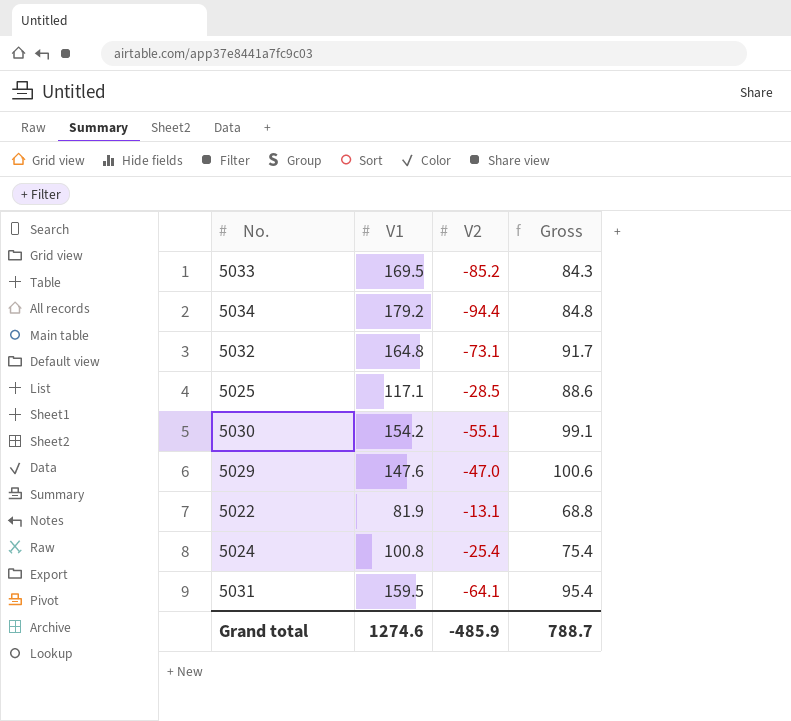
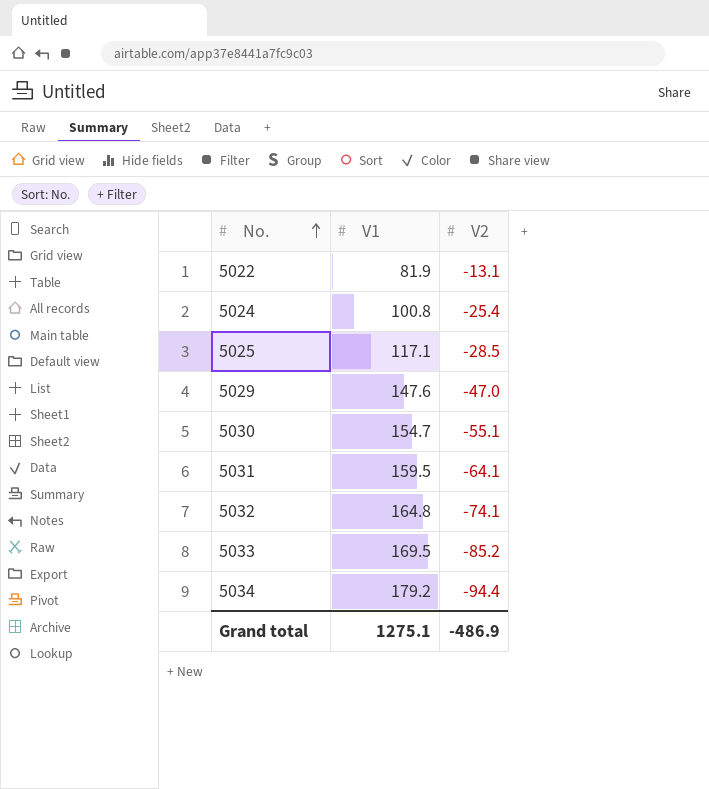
row order: none -> No. ascending
column Gross | formula: [V1] + [V2] -> none
5030 | V1: 154.2 -> 154.7
5032 | V2: -73.1 -> -74.1
Grand total | V1: 1274.6 -> 1275.1
Grand total | V2: -485.9 -> -486.9

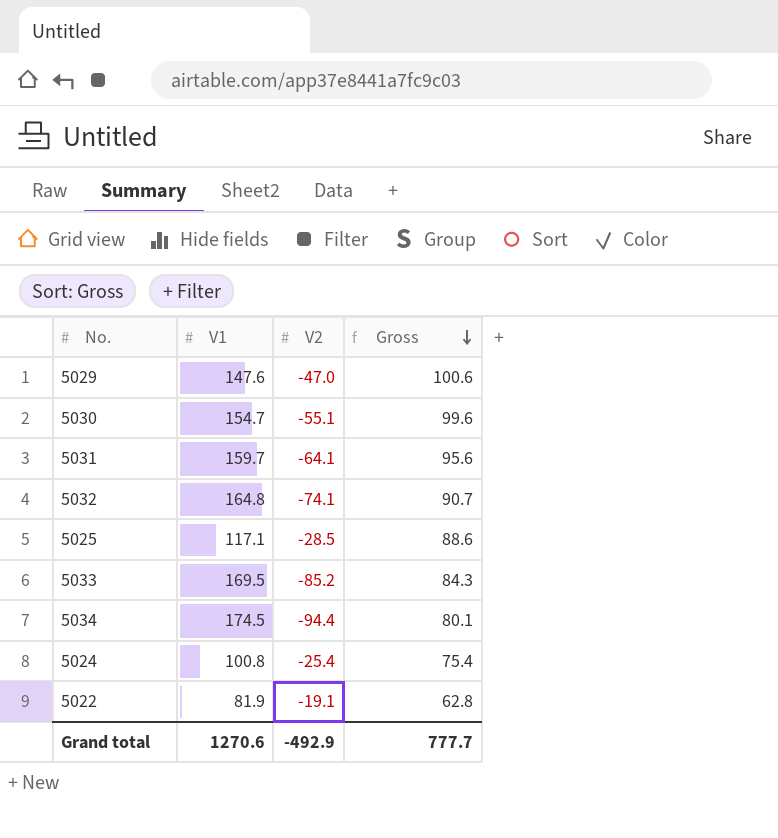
row order: No. ascending -> Gross descending
column Gross | formula: none -> [V1] + [V2]
5031 | V1: 159.5 -> 159.7
5034 | V1: 179.2 -> 174.5
5022 | V2: -13.1 -> -19.1
Grand total | V1: 1275.1 -> 1270.6
Grand total | V2: -486.9 -> -492.9

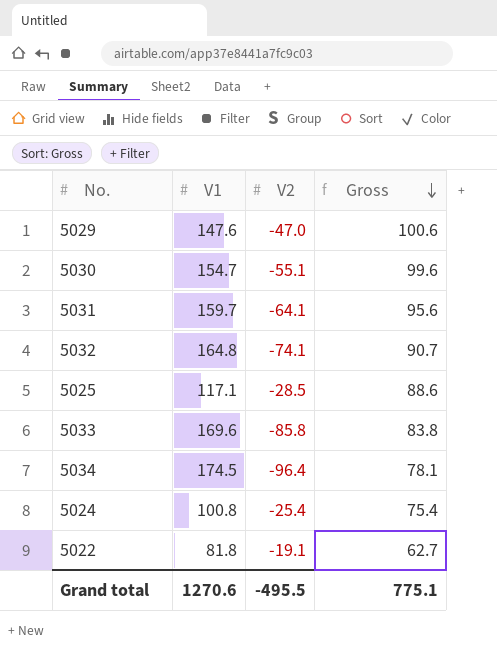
5033 | V1: 169.5 -> 169.6
5033 | V2: -85.2 -> -85.8
5033 | Gross: 84.3 -> 83.8
5034 | V2: -94.4 -> -96.4
5034 | Gross: 80.1 -> 78.1
5022 | V1: 81.9 -> 81.8
5022 | Gross: 62.8 -> 62.7
Grand total | V2: -492.9 -> -495.5
Grand total | Gross: 777.7 -> 775.1

